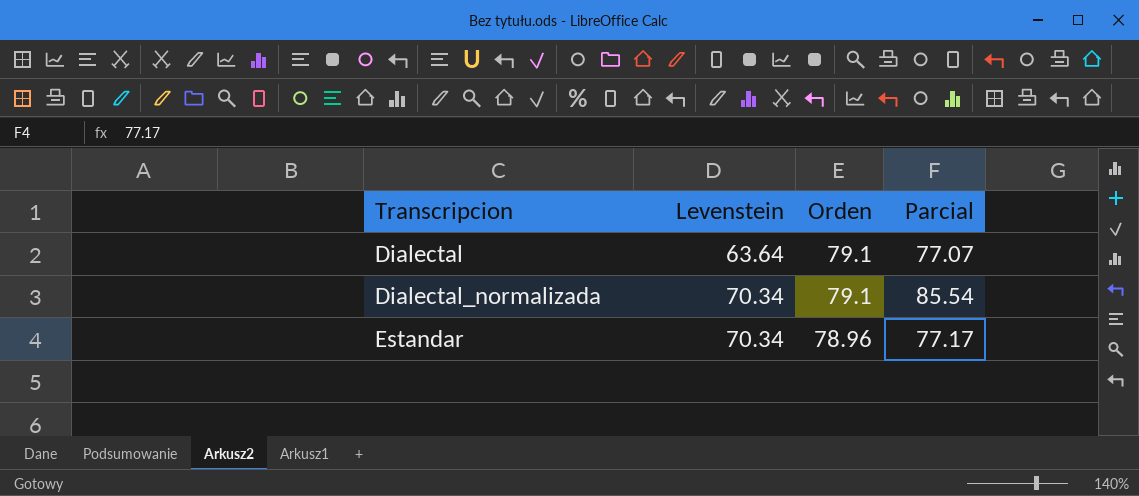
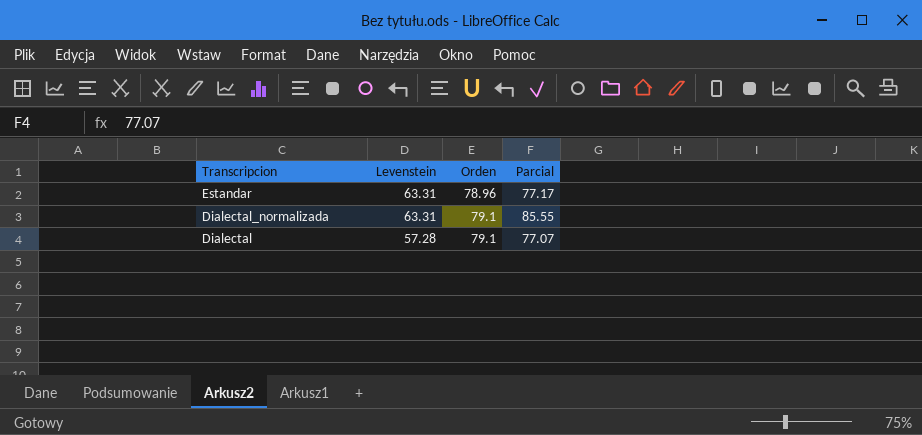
row order: Transcripcion ascending -> Transcripcion descending
Estandar | Levenstein: 70.34 -> 63.31
Dialectal_normalizada | Levenstein: 70.34 -> 63.31
Dialectal_normalizada | Parcial: 85.54 -> 85.55
Dialectal | Levenstein: 63.64 -> 57.28

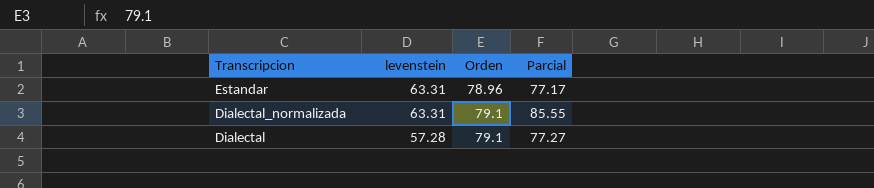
column name: Levenstein -> levenstein
Dialectal | Parcial: 77.07 -> 77.27

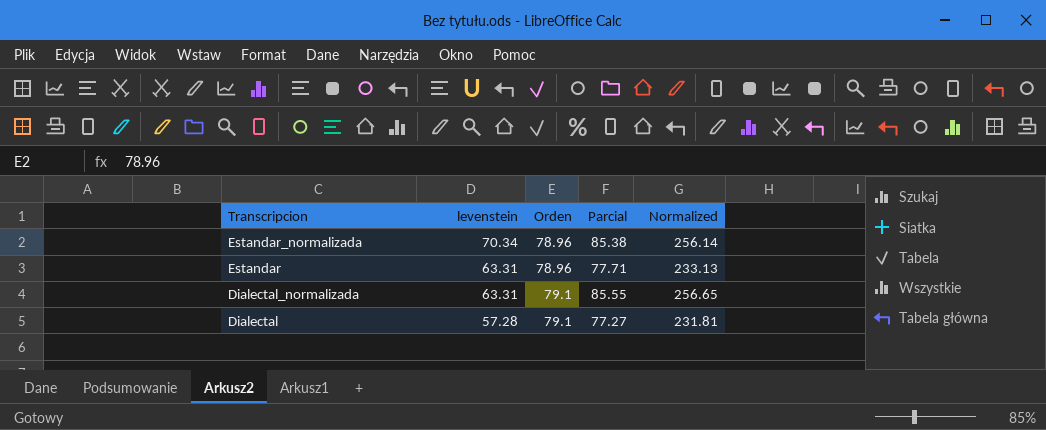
column Normalized | formula: none -> [Parcial] * 3
row Estandar_normalizada: none -> 70.34 | 78.96 | 85.38 | 256.14
Estandar | Parcial: 77.17 -> 77.71

